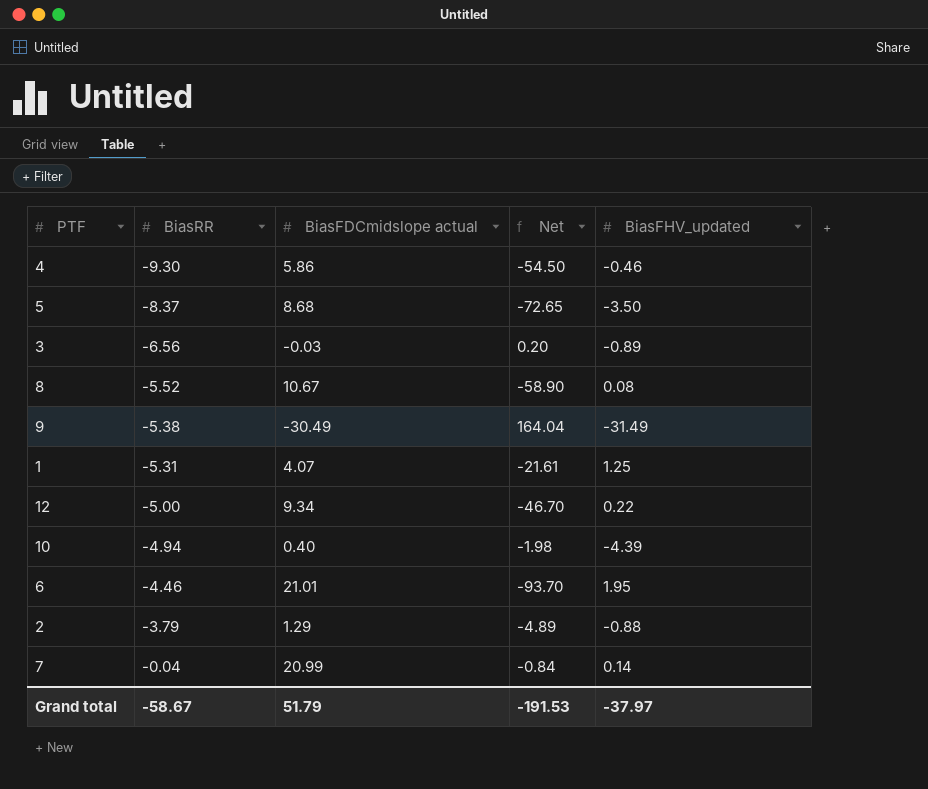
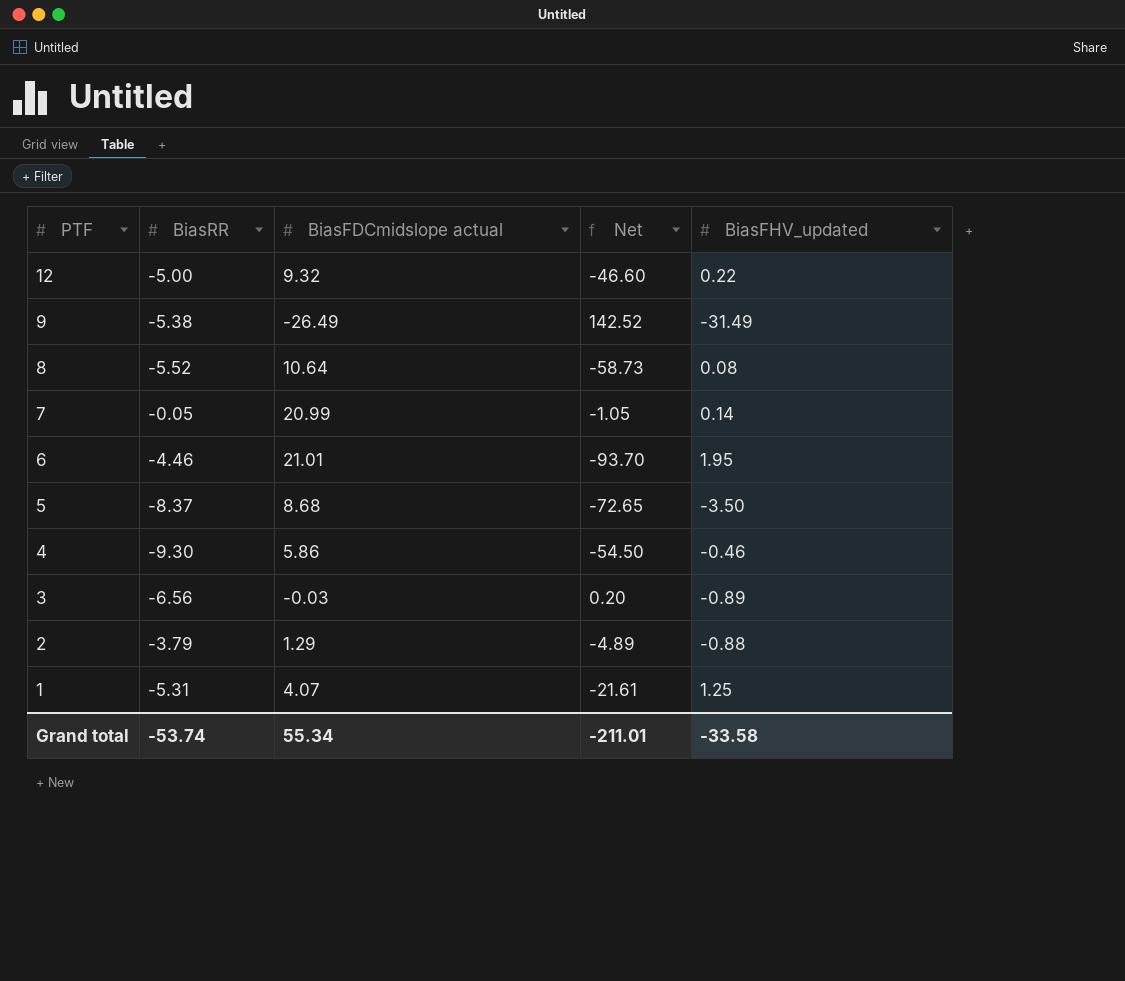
row order: BiasRR ascending -> PTF descending
row 10: -4.94 | 0.40 | -1.98 | -4.39 -> none
12 | BiasFDCmidslope actual: 9.34 -> 9.32
12 | Net: -46.70 -> -46.60
9 | BiasFDCmidslope actual: -30.49 -> -26.49
9 | Net: 164.04 -> 142.52
8 | BiasFDCmidslope actual: 10.67 -> 10.64
8 | Net: -58.90 -> -58.73
7 | BiasRR: -0.04 -> -0.05
7 | Net: -0.84 -> -1.05
Grand total | BiasRR: -58.67 -> -53.74
Grand total | BiasFDCmidslope actual: 51.79 -> 55.34
Grand total | Net: -191.53 -> -211.01
Grand total | BiasFHV_updated: -37.97 -> -33.58

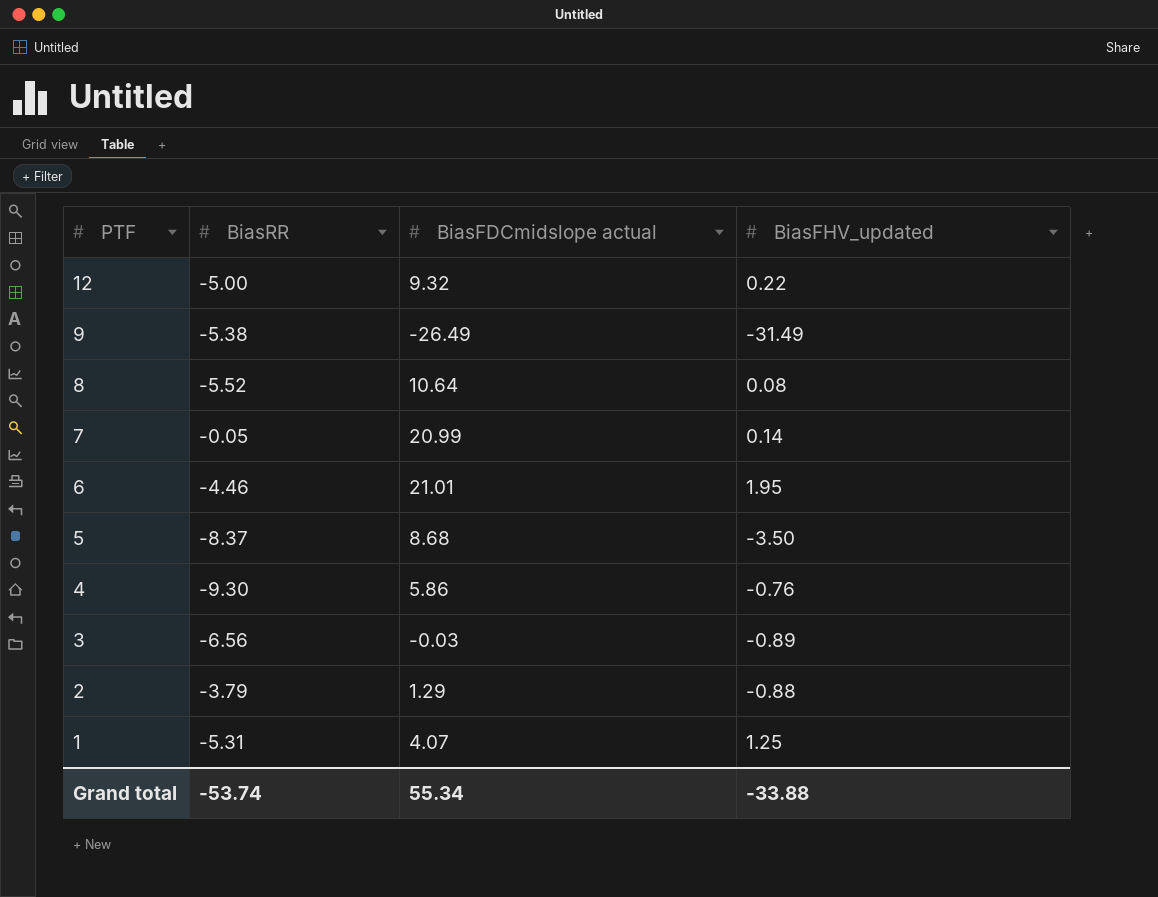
column Net | formula: [BiasRR] * [BiasFDCmidslope actual] -> none
4 | BiasFHV_updated: -0.46 -> -0.76
Grand total | BiasFHV_updated: -33.58 -> -33.88

